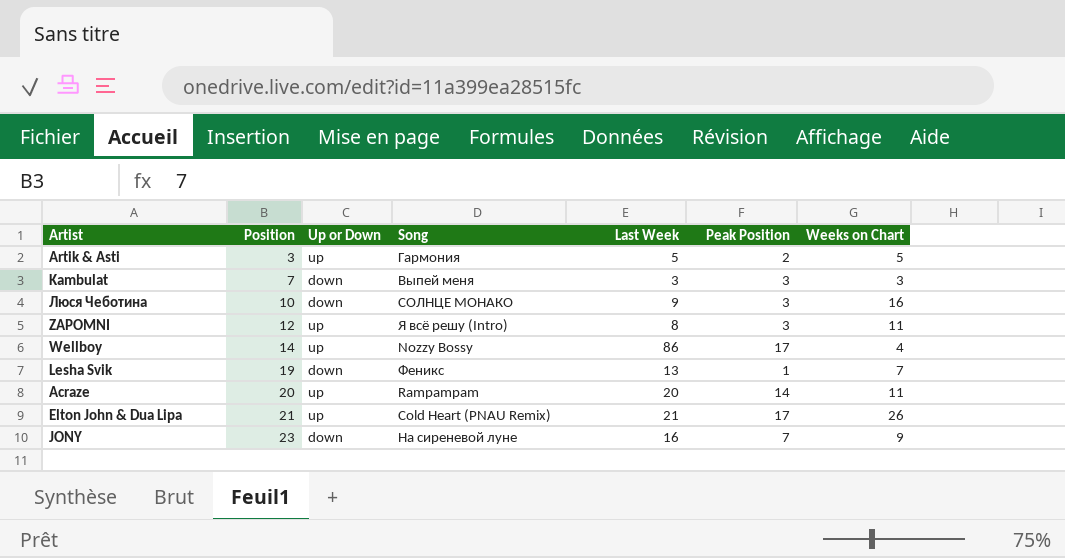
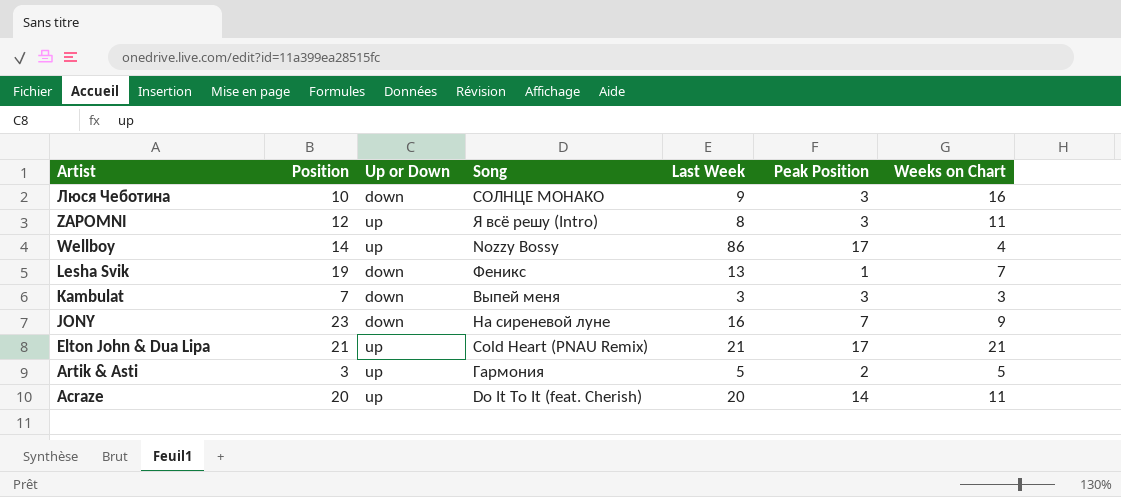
row order: Position ascending -> Artist descending
Elton John & Dua Lipa | Weeks on Chart: 26 -> 21
Acraze | Song: Rampampam -> Do It To It (feat. Cherish)

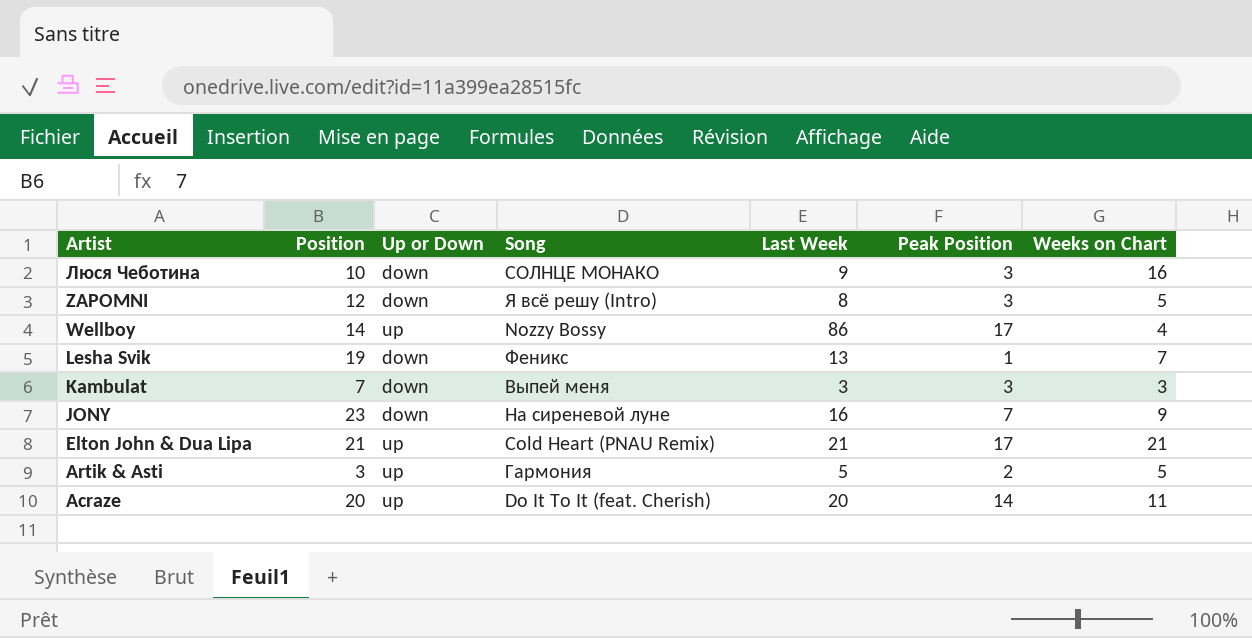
ZAPOMNI | Up or Down: up -> down
ZAPOMNI | Weeks on Chart: 11 -> 5

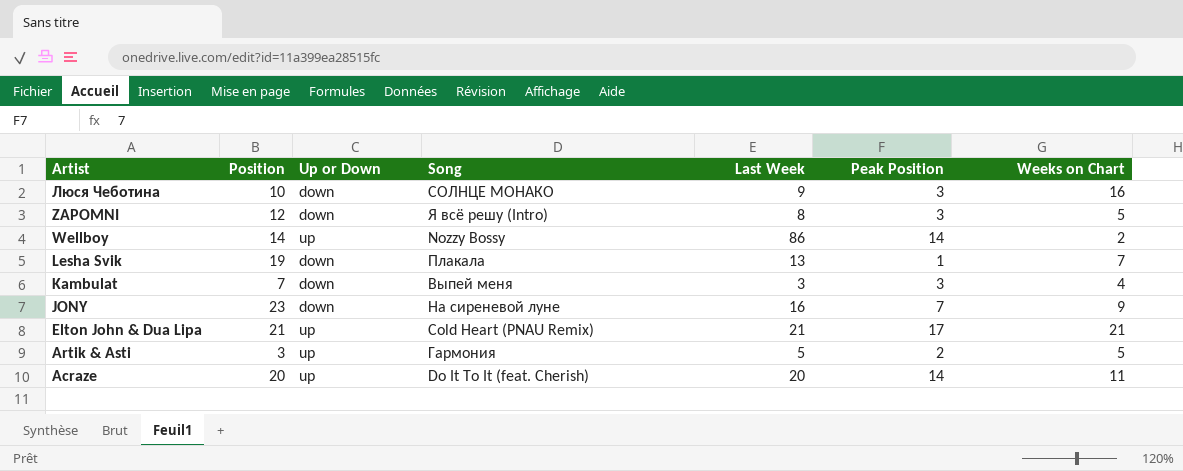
Wellboy | Peak Position: 17 -> 14
Wellboy | Weeks on Chart: 4 -> 2
Lesha Svik | Song: Феникс -> Плакала
Kambulat | Weeks on Chart: 3 -> 4

